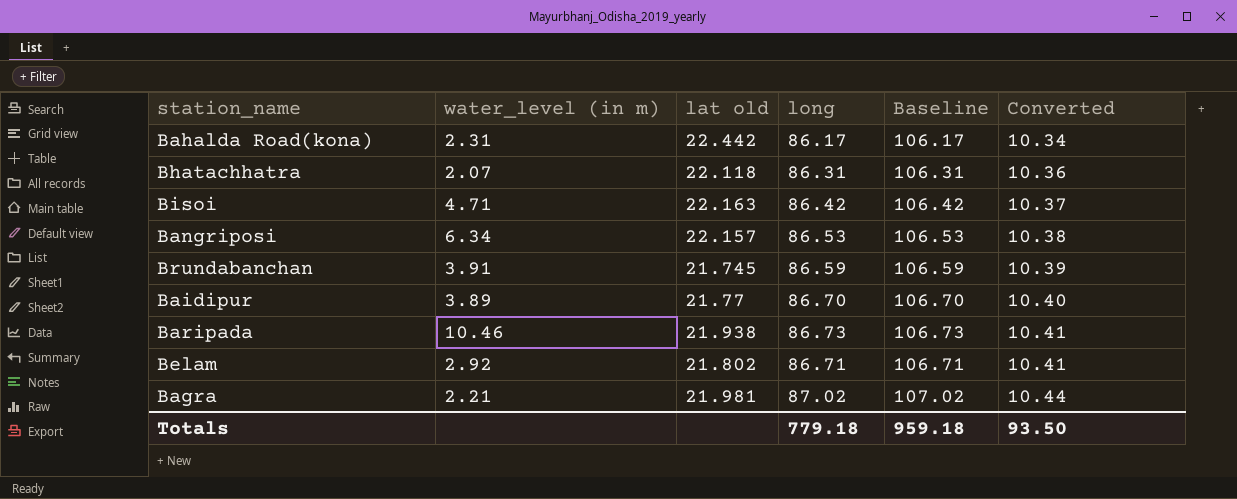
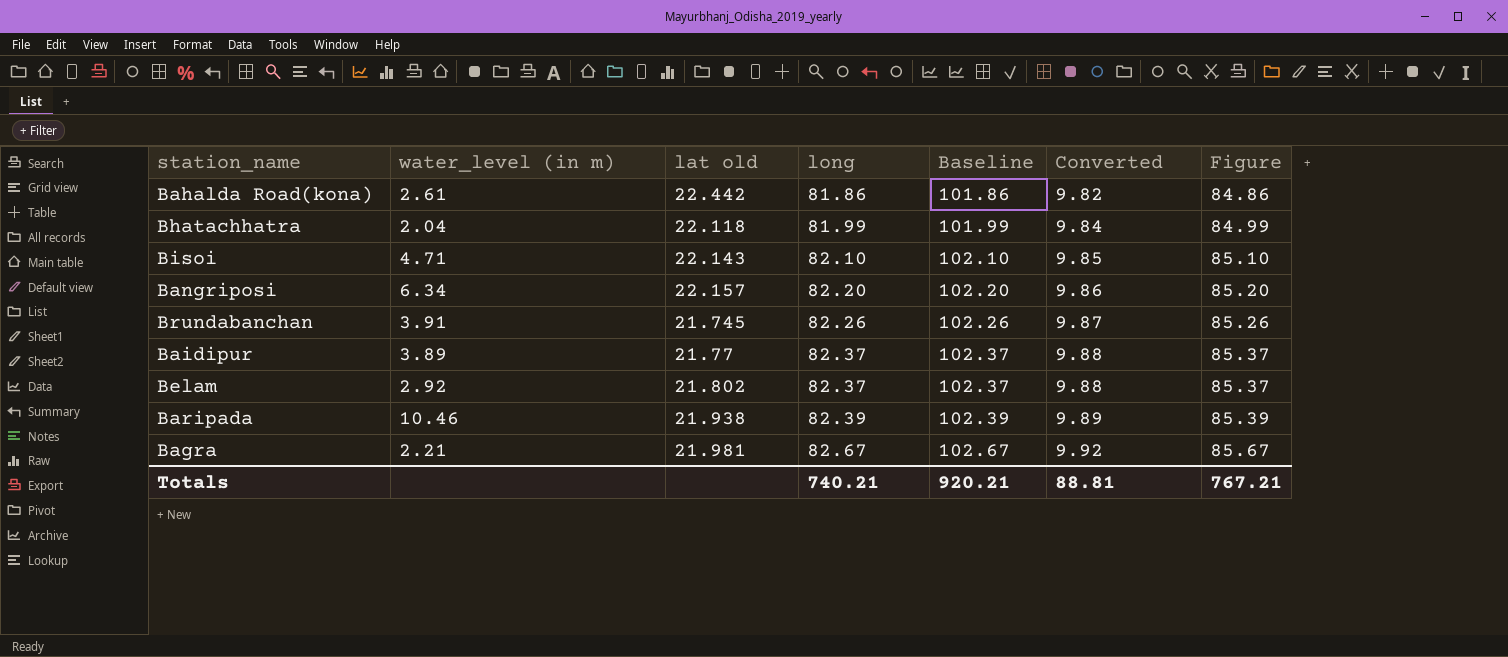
row order: Converted ascending -> long ascending
column Figure | formula: none -> [long] + 3
Bahalda Road(kona) | water_level (in m): 2.31 -> 2.61
Bahalda Road(kona) | long: 86.17 -> 81.86
Bahalda Road(kona) | Baseline: 106.17 -> 101.86
Bahalda Road(kona) | Converted: 10.34 -> 9.82
Bhatachhatra | water_level (in m): 2.07 -> 2.04
Bhatachhatra | long: 86.31 -> 81.99
Bhatachhatra | Baseline: 106.31 -> 101.99
Bhatachhatra | Converted: 10.36 -> 9.84
Bisoi | lat old: 22.163 -> 22.143
Bisoi | long: 86.42 -> 82.10
Bisoi | Baseline: 106.42 -> 102.10
Bisoi | Converted: 10.37 -> 9.85
Bangriposi | long: 86.53 -> 82.20
Bangriposi | Baseline: 106.53 -> 102.20
Bangriposi | Converted: 10.38 -> 9.86
Brundabanchan | long: 86.59 -> 82.26
Brundabanchan | Baseline: 106.59 -> 102.26
Brundabanchan | Converted: 10.39 -> 9.87
Baidipur | long: 86.70 -> 82.37
Baidipur | Baseline: 106.70 -> 102.37
Baidipur | Converted: 10.40 -> 9.88
Belam | long: 86.71 -> 82.37
Belam | Baseline: 106.71 -> 102.37
Belam | Converted: 10.41 -> 9.88
Baripada | long: 86.73 -> 82.39
Baripada | Baseline: 106.73 -> 102.39
Baripada | Converted: 10.41 -> 9.89
Bagra | long: 87.02 -> 82.67
Bagra | Baseline: 107.02 -> 102.67
Bagra | Converted: 10.44 -> 9.92
Totals | long: 779.18 -> 740.21
Totals | Baseline: 959.18 -> 920.21
Totals | Converted: 93.50 -> 88.81

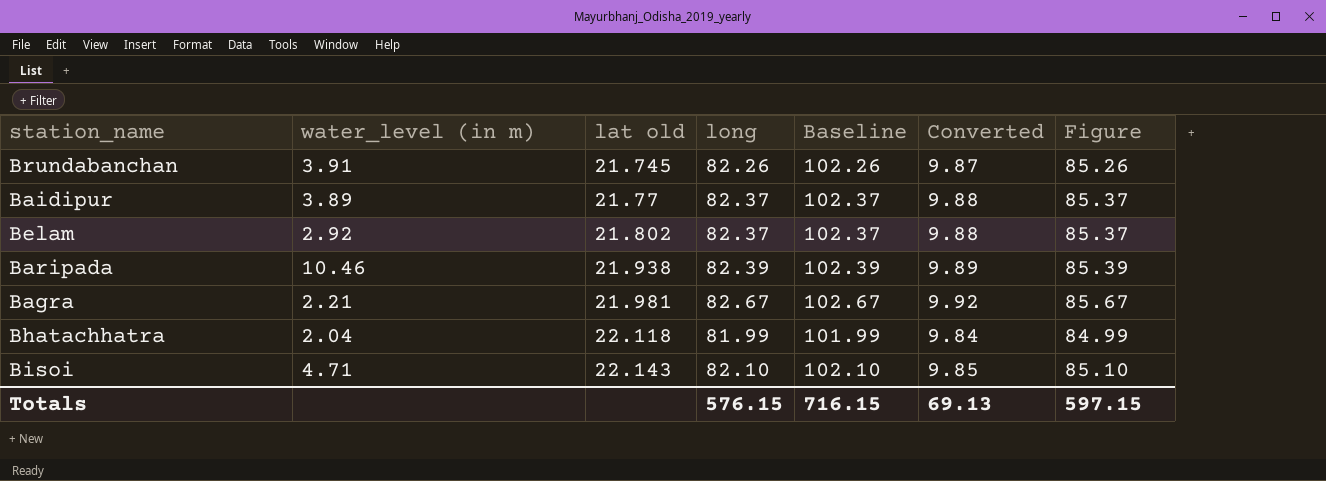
row order: long ascending -> lat old ascending
row Bahalda Road(kona): 2.61 | 22.442 | 81.86 | 101.86 | 9.82 | 84.86 -> none
row Bangriposi: 6.34 | 22.157 | 82.20 | 102.20 | 9.86 | 85.20 -> none
Totals | long: 740.21 -> 576.15
Totals | Baseline: 920.21 -> 716.15
Totals | Converted: 88.81 -> 69.13
Totals | Figure: 767.21 -> 597.15

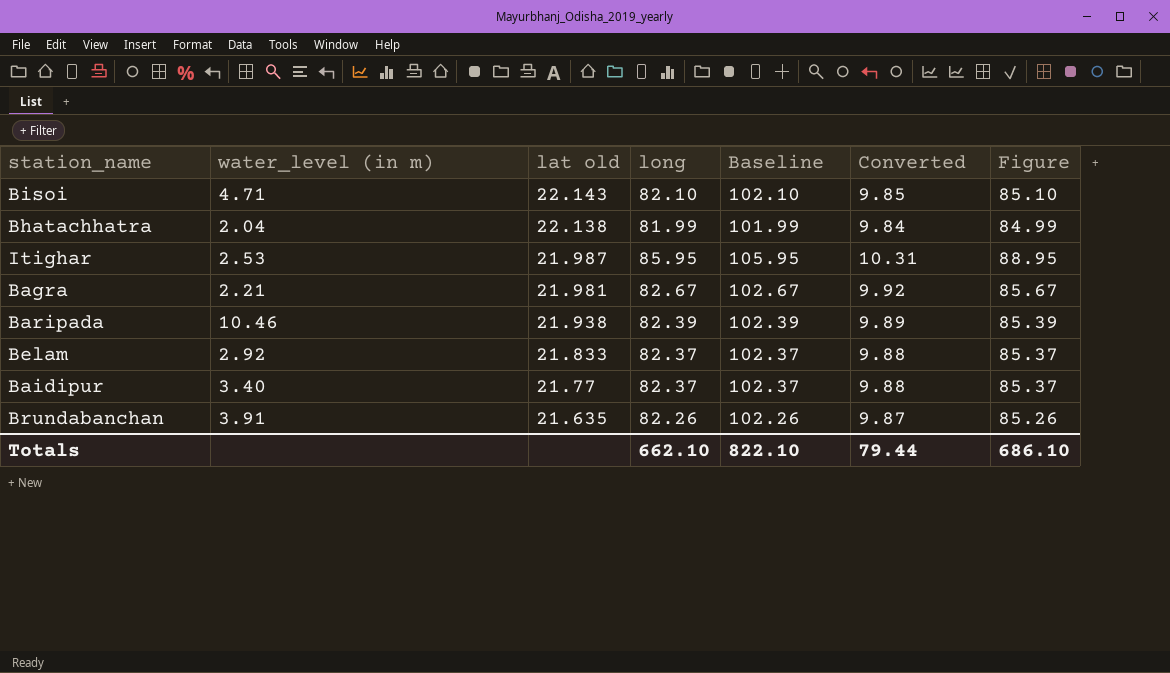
row order: lat old ascending -> lat old descending
Bhatachhatra | lat old: 22.118 -> 22.138
row Itighar: none -> 2.53 | 21.987 | 85.95 | 105.95 | 10.31 | 88.95
Belam | lat old: 21.802 -> 21.833
Baidipur | water_level (in m): 3.89 -> 3.40
Brundabanchan | lat old: 21.745 -> 21.635
Totals | long: 576.15 -> 662.10
Totals | Baseline: 716.15 -> 822.10
Totals | Converted: 69.13 -> 79.44
Totals | Figure: 597.15 -> 686.10

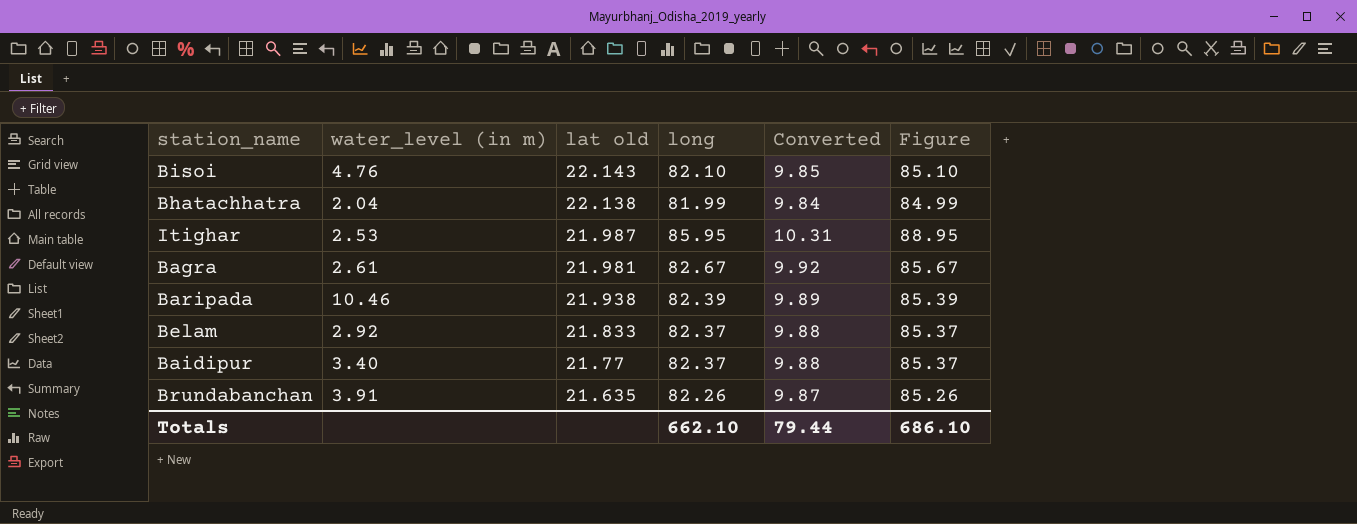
column Baseline | formula: [long] + 20 -> none
Bisoi | water_level (in m): 4.71 -> 4.76
Bagra | water_level (in m): 2.21 -> 2.61

